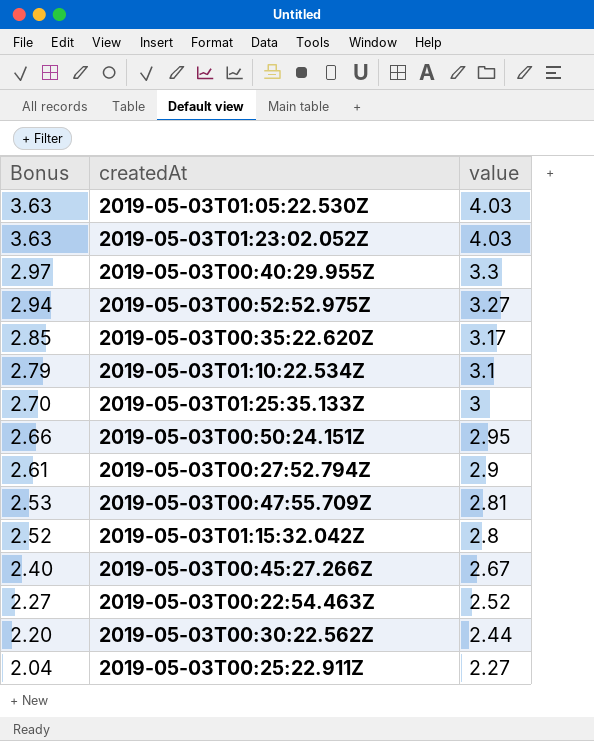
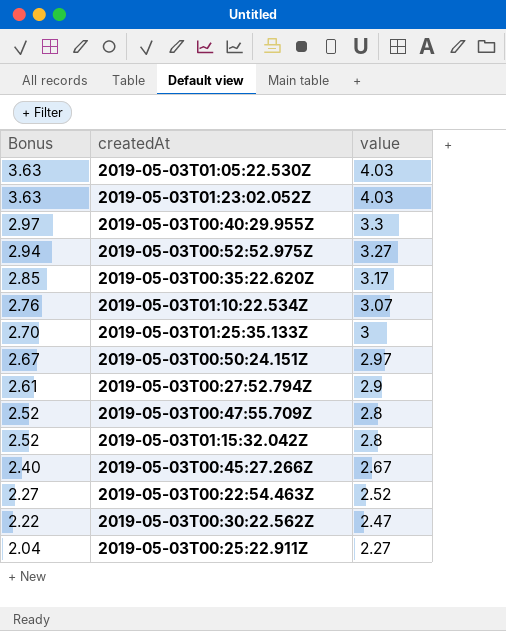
2019-05-03T01:10:22.534Z | Bonus: 2.79 -> 2.76
2019-05-03T01:10:22.534Z | value: 3.1 -> 3.07
2019-05-03T00:50:24.151Z | Bonus: 2.66 -> 2.67
2019-05-03T00:50:24.151Z | value: 2.95 -> 2.97
2019-05-03T00:47:55.709Z | Bonus: 2.53 -> 2.52
2019-05-03T00:47:55.709Z | value: 2.81 -> 2.8
2019-05-03T00:30:22.562Z | Bonus: 2.20 -> 2.22
2019-05-03T00:30:22.562Z | value: 2.44 -> 2.47

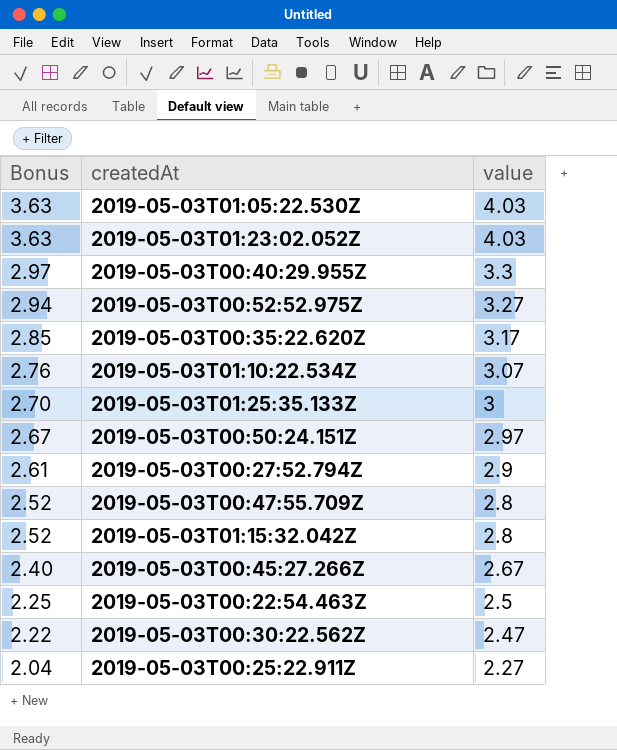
2019-05-03T00:22:54.463Z | Bonus: 2.27 -> 2.25
2019-05-03T00:22:54.463Z | value: 2.52 -> 2.5

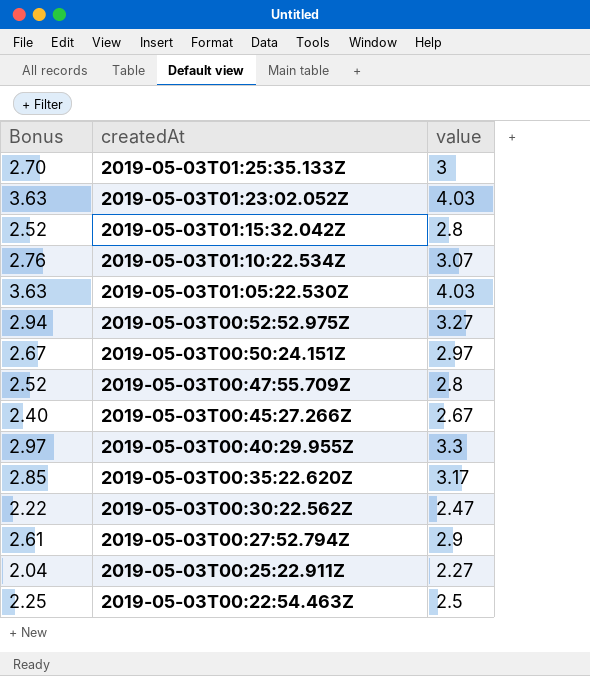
row order: Bonus descending -> createdAt descending

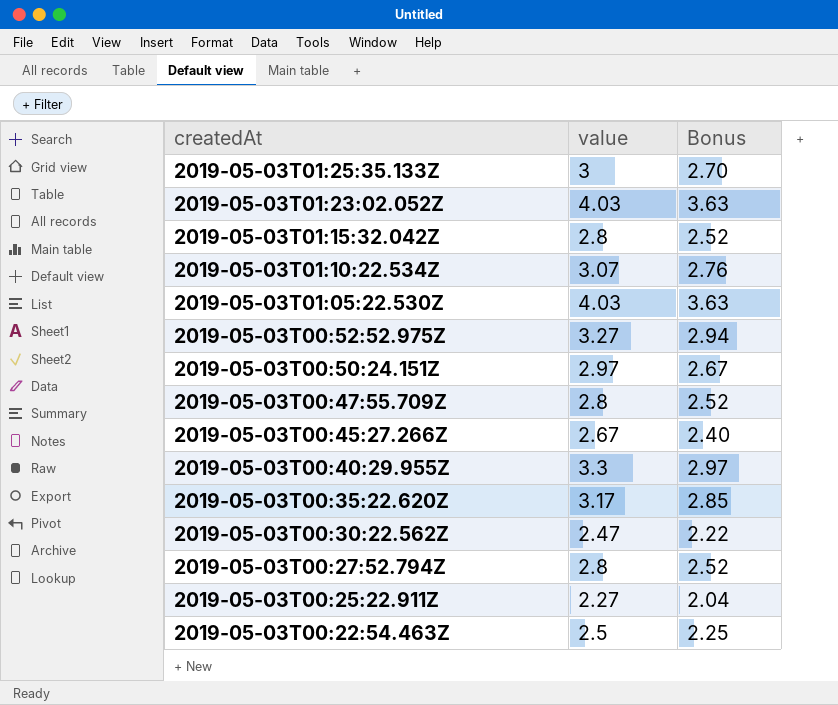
column Bonus | position: 1 -> 3
2019-05-03T00:27:52.794Z | value: 2.9 -> 2.8
2019-05-03T00:27:52.794Z | Bonus: 2.61 -> 2.52

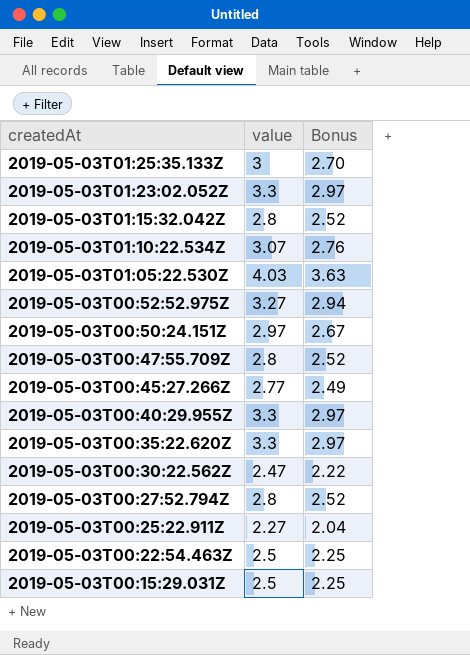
2019-05-03T01:23:02.052Z | value: 4.03 -> 3.3
2019-05-03T01:23:02.052Z | Bonus: 3.63 -> 2.97
2019-05-03T00:45:27.266Z | value: 2.67 -> 2.77
2019-05-03T00:45:27.266Z | Bonus: 2.40 -> 2.49
2019-05-03T00:35:22.620Z | value: 3.17 -> 3.3
2019-05-03T00:35:22.620Z | Bonus: 2.85 -> 2.97
row 2019-05-03T00:15:29.031Z: none -> 2.5 | 2.25

